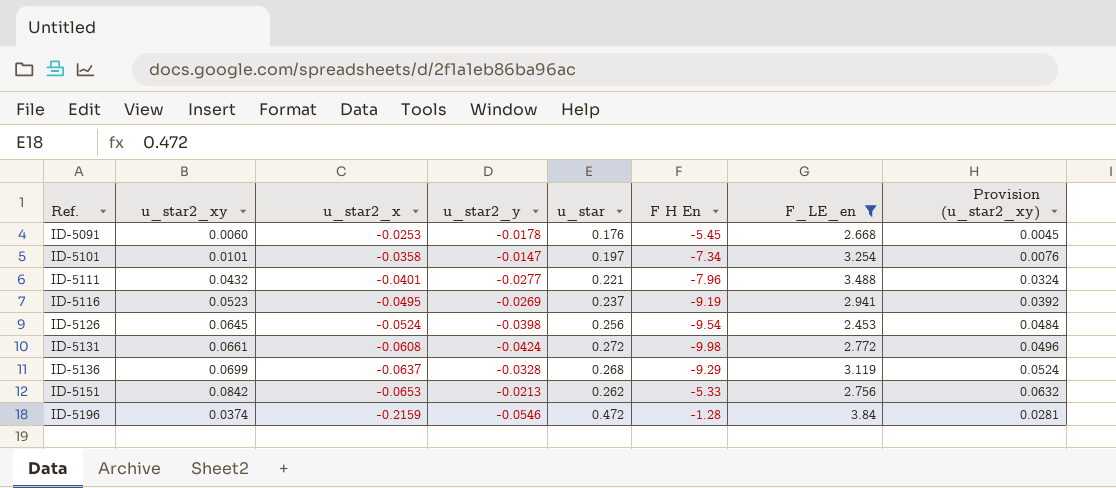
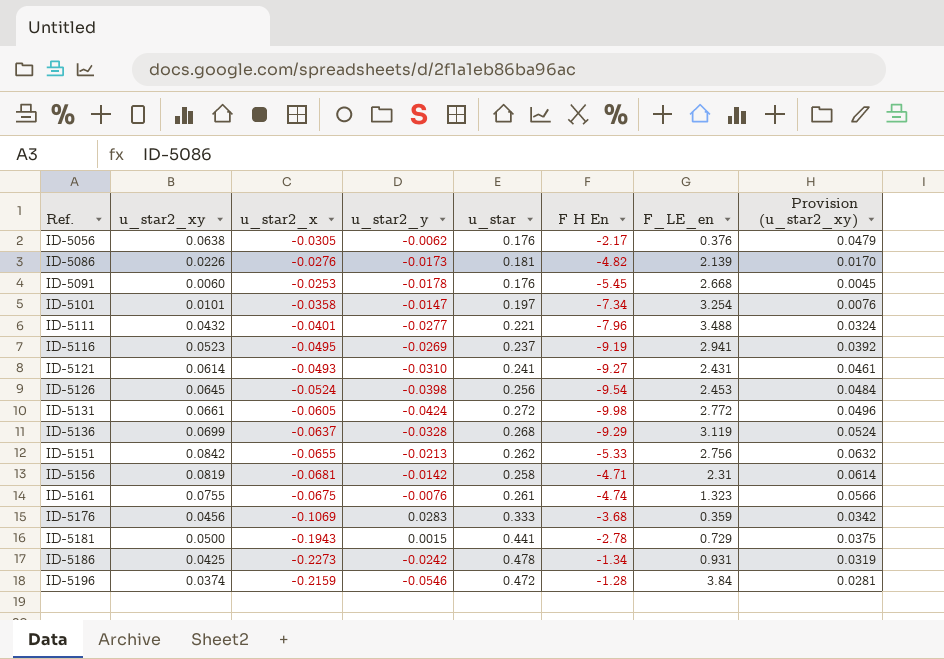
filter: F_LE_en >= 2.453 -> none
ID-5131 | u_star2_x: -0.0608 -> -0.0605
ID-5151 | u_star2_x: -0.0653 -> -0.0655

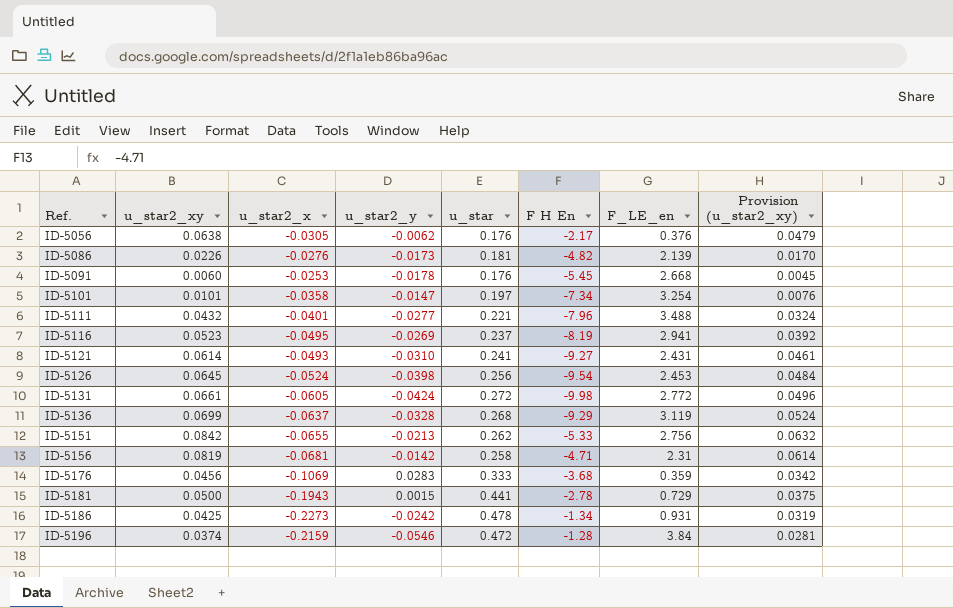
row ID-5161: 0.0755 | -0.0675 | -0.0076 | 0.261 | -4.74 | 1.323 | 0.0566 -> none
ID-5116 | F H En: -9.19 -> -8.19

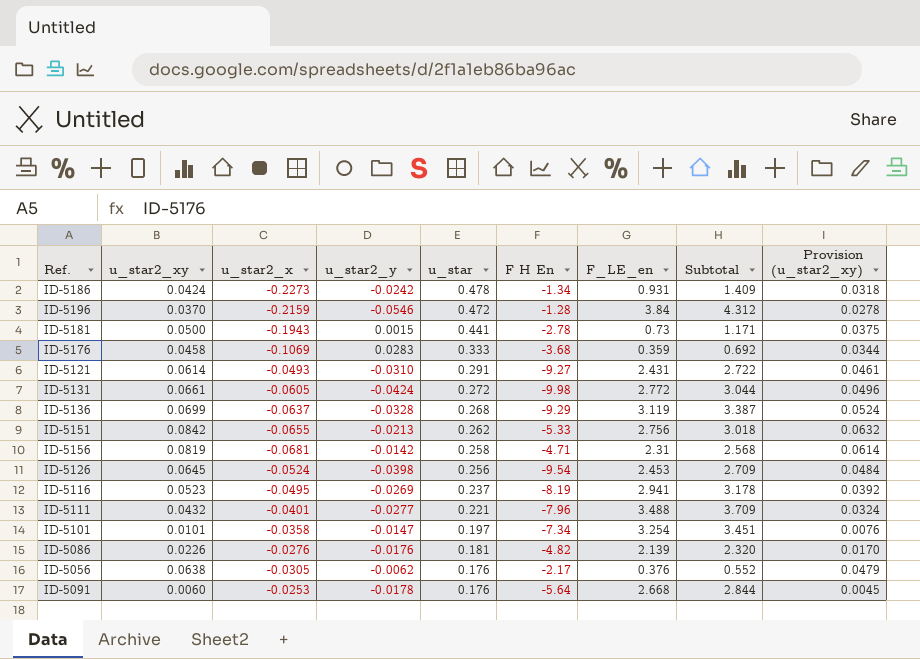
row order: Ref. ascending -> u_star descending
column Subtotal | formula: none -> [u_star] + [F_LE_en]
ID-5186 | u_star2_xy: 0.0425 -> 0.0424
ID-5186 | Provision (u_star2_xy): 0.0319 -> 0.0318
ID-5196 | u_star2_xy: 0.0374 -> 0.0370
ID-5196 | Provision (u_star2_xy): 0.0281 -> 0.0278
ID-5181 | F_LE_en: 0.729 -> 0.73
ID-5176 | u_star2_xy: 0.0456 -> 0.0458
ID-5176 | Provision (u_star2_xy): 0.0342 -> 0.0344
ID-5121 | u_star: 0.241 -> 0.291
ID-5086 | u_star2_y: -0.0173 -> -0.0176
ID-5091 | F H En: -5.45 -> -5.64

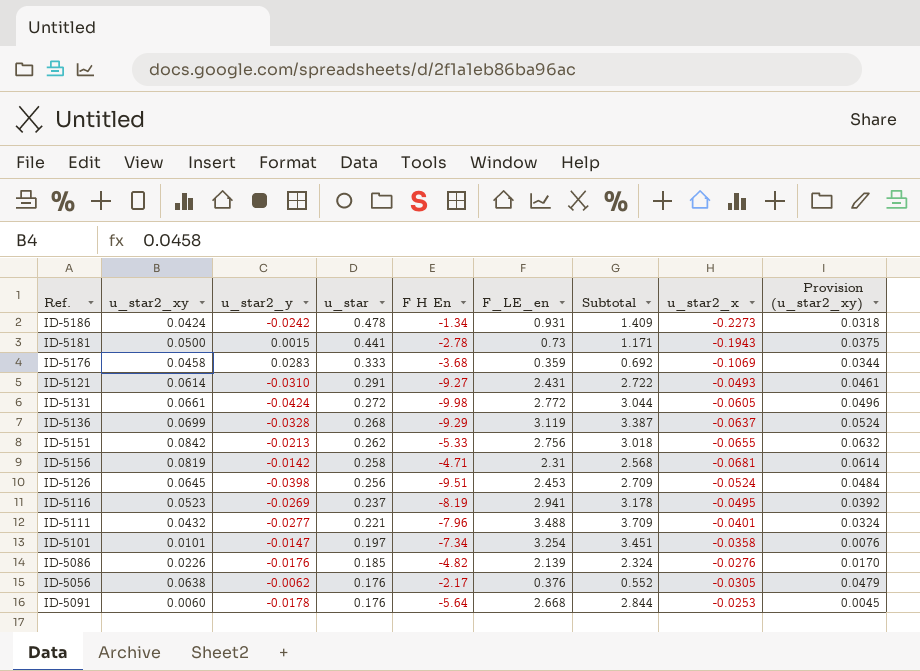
column u_star2_x | position: 3 -> 8
row ID-5196: 0.0370 | -0.2159 | -0.0546 | 0.472 | -1.28 | 3.84 | 4.312 | 0.0278 -> none
ID-5126 | F H En: -9.54 -> -9.51
ID-5086 | u_star: 0.181 -> 0.185
ID-5086 | Subtotal: 2.320 -> 2.324

